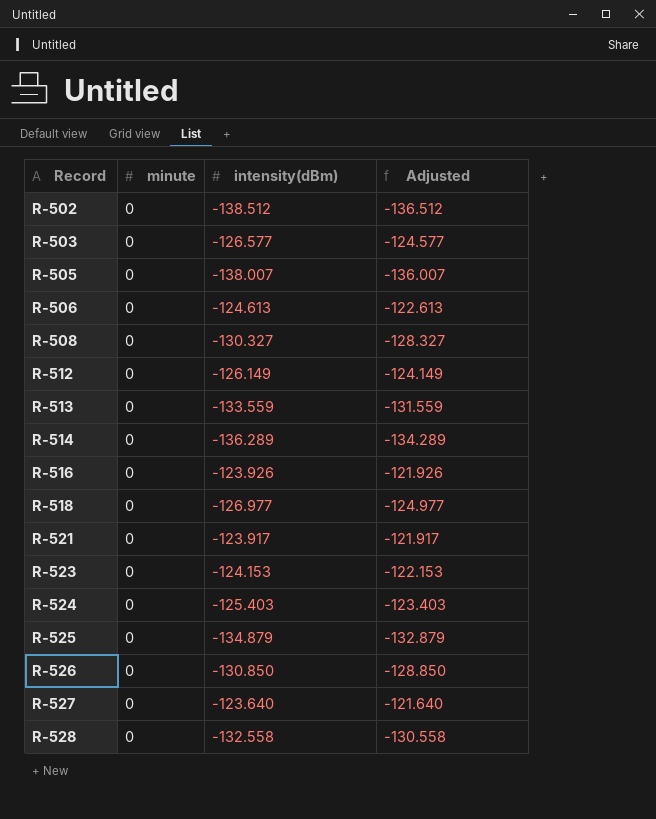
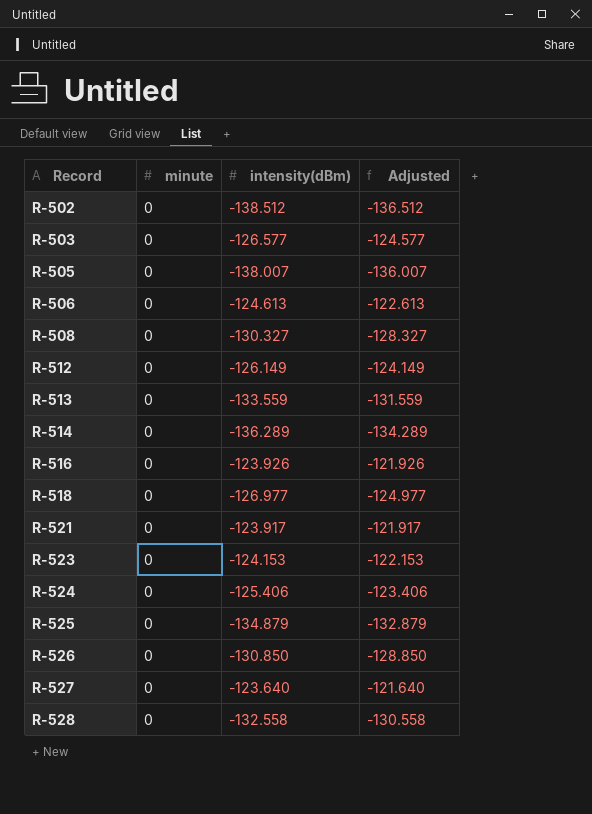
R-524 | intensity(dBm): -125.403 -> -125.406
R-524 | Adjusted: -123.403 -> -123.406

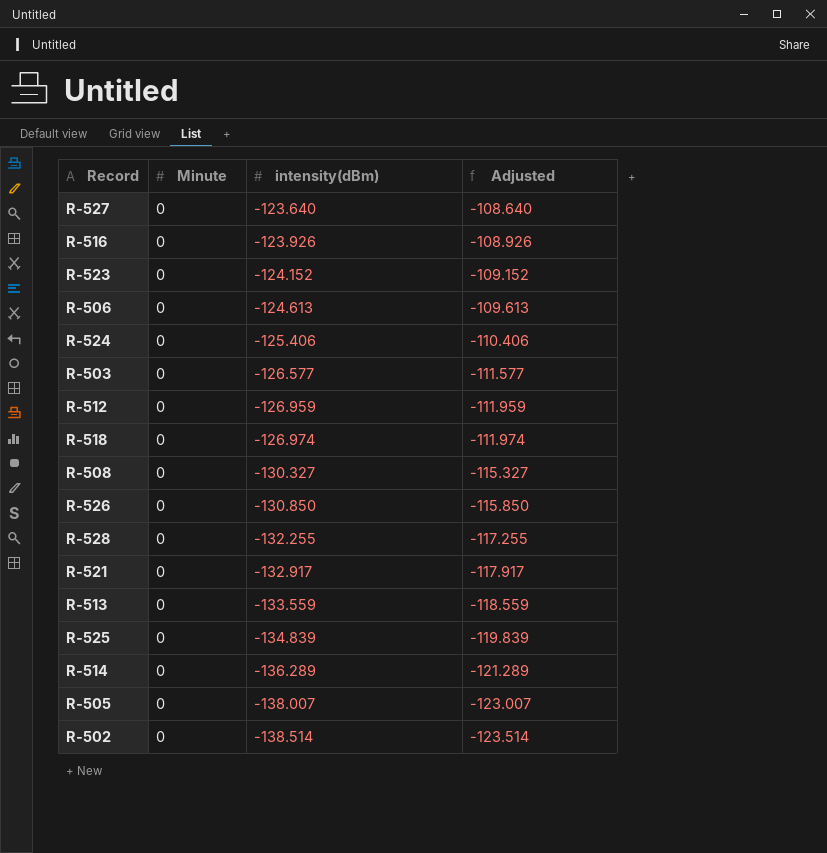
row order: Record ascending -> intensity(dBm) descending
column name: minute -> Minute
column Adjusted | formula: [intensity(dBm)] + 2 -> [intensity(dBm)] + 15
R-523 | intensity(dBm): -124.153 -> -124.152
R-512 | intensity(dBm): -126.149 -> -126.959
R-518 | intensity(dBm): -126.977 -> -126.974
R-528 | intensity(dBm): -132.558 -> -132.255
R-521 | intensity(dBm): -123.917 -> -132.917
R-525 | intensity(dBm): -134.879 -> -134.839
R-502 | intensity(dBm): -138.512 -> -138.514

